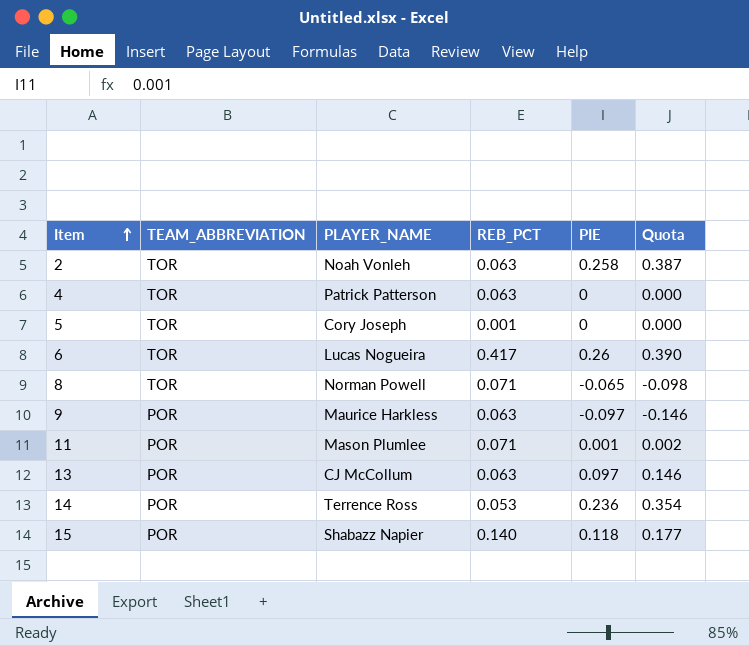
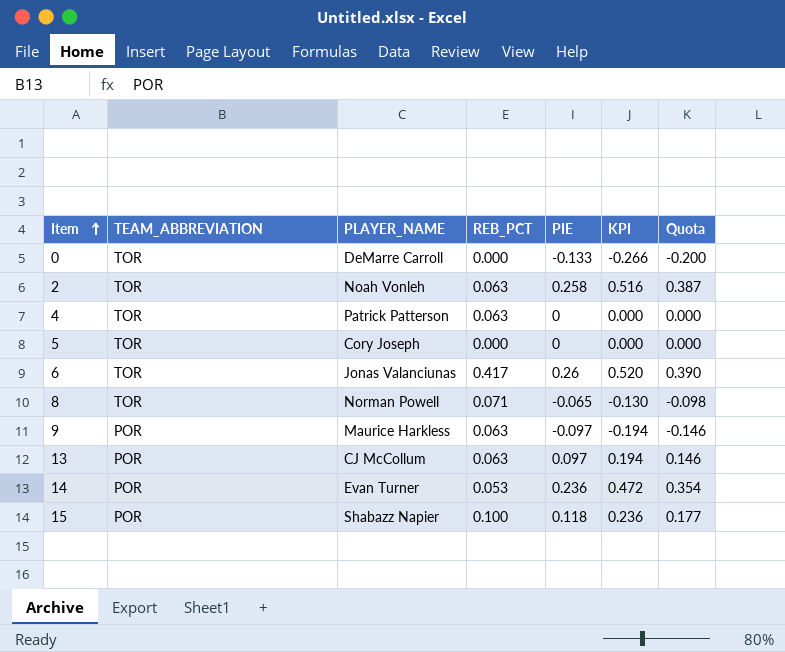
column KPI | formula: none -> [PIE] * 2
row 11: POR | Mason Plumlee | 0.071 | 0.001 | 0.002 -> none
row 0: none -> TOR | DeMarre Carroll | 0.000 | -0.133 | -0.266 | -0.200
5 | REB_PCT: 0.001 -> 0.000
6 | PLAYER_NAME: Lucas Nogueira -> Jonas Valanciunas
14 | PLAYER_NAME: Terrence Ross -> Evan Turner
15 | REB_PCT: 0.140 -> 0.100

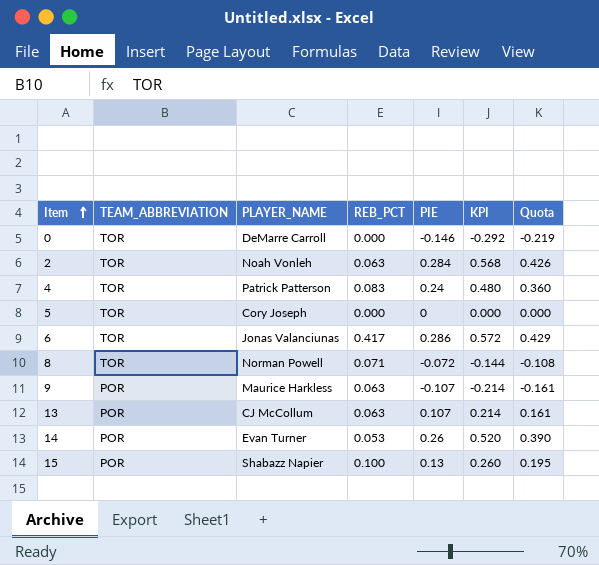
0 | PIE: -0.133 -> -0.146
0 | KPI: -0.266 -> -0.292
0 | Quota: -0.200 -> -0.219
2 | PIE: 0.258 -> 0.284
2 | KPI: 0.516 -> 0.568
2 | Quota: 0.387 -> 0.426
4 | REB_PCT: 0.063 -> 0.083
4 | PIE: 0 -> 0.24
4 | KPI: 0.000 -> 0.480
4 | Quota: 0.000 -> 0.360
6 | PIE: 0.26 -> 0.286
6 | KPI: 0.520 -> 0.572
6 | Quota: 0.390 -> 0.429
8 | PIE: -0.065 -> -0.072
8 | KPI: -0.130 -> -0.144
8 | Quota: -0.098 -> -0.108
9 | PIE: -0.097 -> -0.107
9 | KPI: -0.194 -> -0.214
9 | Quota: -0.146 -> -0.161
13 | PIE: 0.097 -> 0.107
13 | KPI: 0.194 -> 0.214
13 | Quota: 0.146 -> 0.161
14 | PIE: 0.236 -> 0.26
14 | KPI: 0.472 -> 0.520
14 | Quota: 0.354 -> 0.390
15 | PIE: 0.118 -> 0.13
15 | KPI: 0.236 -> 0.260
15 | Quota: 0.177 -> 0.195

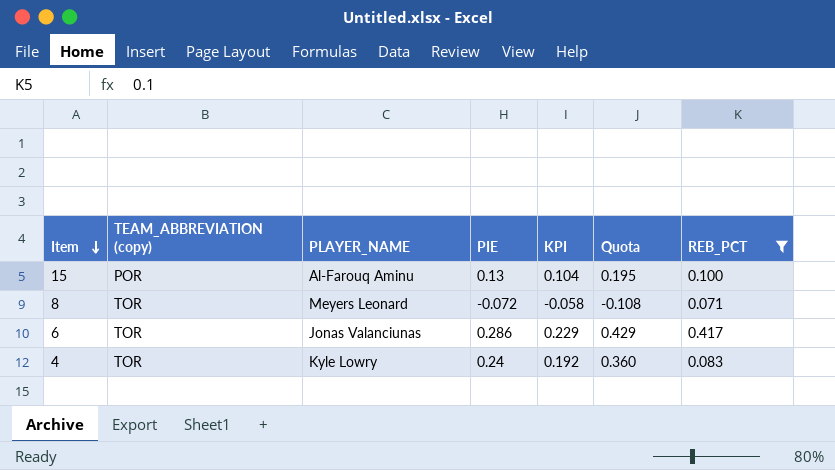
filter: none -> REB_PCT >= 0.071
row order: Item ascending -> Item descending
column name: TEAM_ABBREVIATION -> TEAM_ABBREVIATION (copy)
column KPI | formula: [PIE] * 2 -> [PIE] * 0.8
column REB_PCT | position: 4 -> 7
15 | PLAYER_NAME: Shabazz Napier -> Al-Farouq Aminu
8 | PLAYER_NAME: Norman Powell -> Meyers Leonard
4 | PLAYER_NAME: Patrick Patterson -> Kyle Lowry

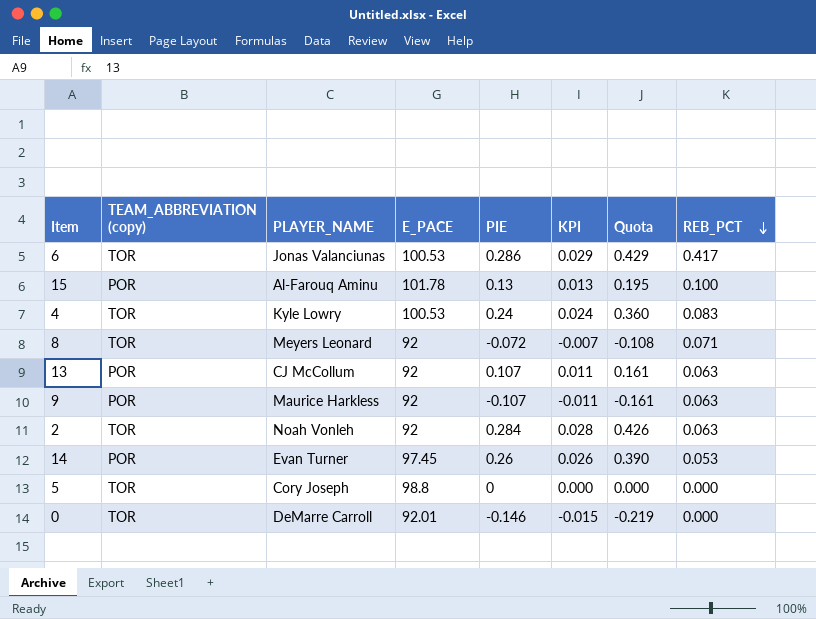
filter: REB_PCT >= 0.071 -> none
row order: Item descending -> REB_PCT descending
column E_PACE | position: none -> 4
column KPI | formula: [PIE] * 0.8 -> [PIE] * 0.1

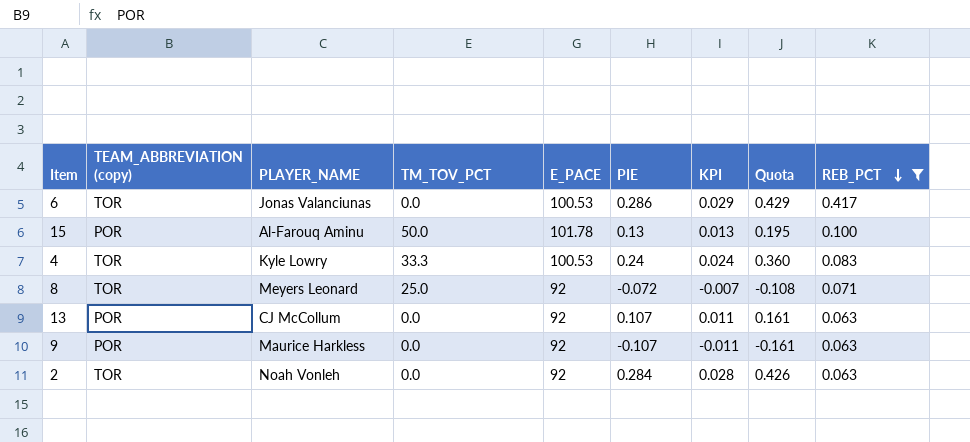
filter: none -> REB_PCT >= 0.063
column TM_TOV_PCT | position: none -> 4

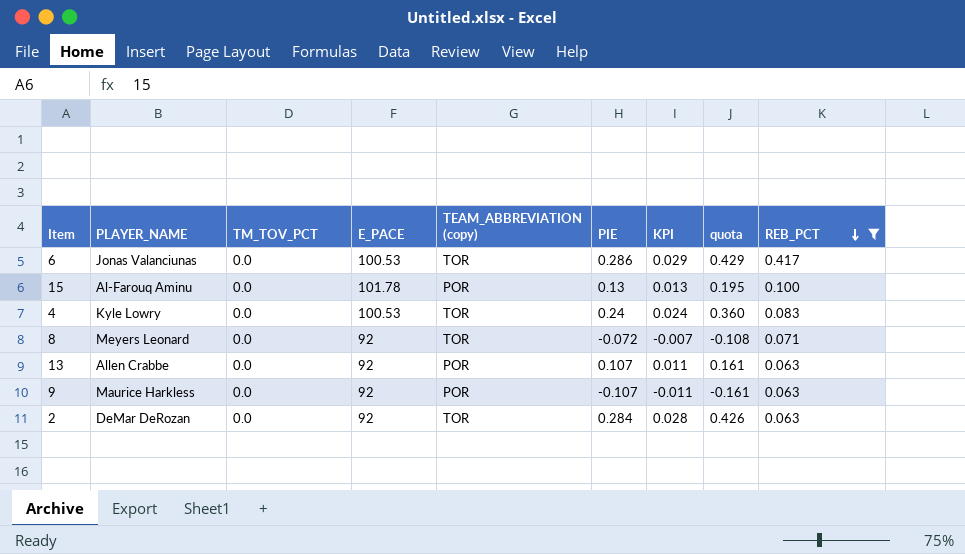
column TEAM_ABBREVIATION (copy) | position: 2 -> 5
column name: Quota -> quota
15 | TM_TOV_PCT: 50.0 -> 0.0
4 | TM_TOV_PCT: 33.3 -> 0.0
8 | TM_TOV_PCT: 25.0 -> 0.0
13 | PLAYER_NAME: CJ McCollum -> Allen Crabbe
2 | PLAYER_NAME: Noah Vonleh -> DeMar DeRozan

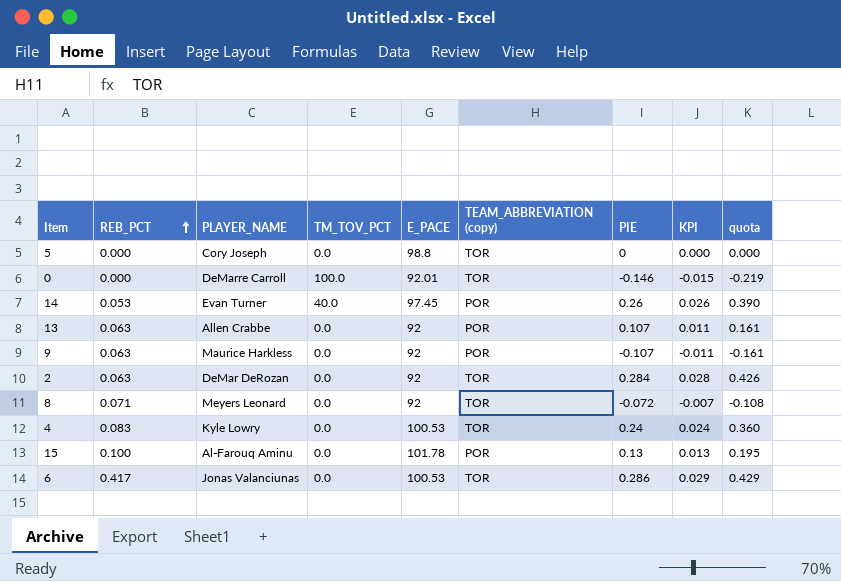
filter: REB_PCT >= 0.063 -> none
row order: REB_PCT descending -> REB_PCT ascending
column REB_PCT | position: 9 -> 2

